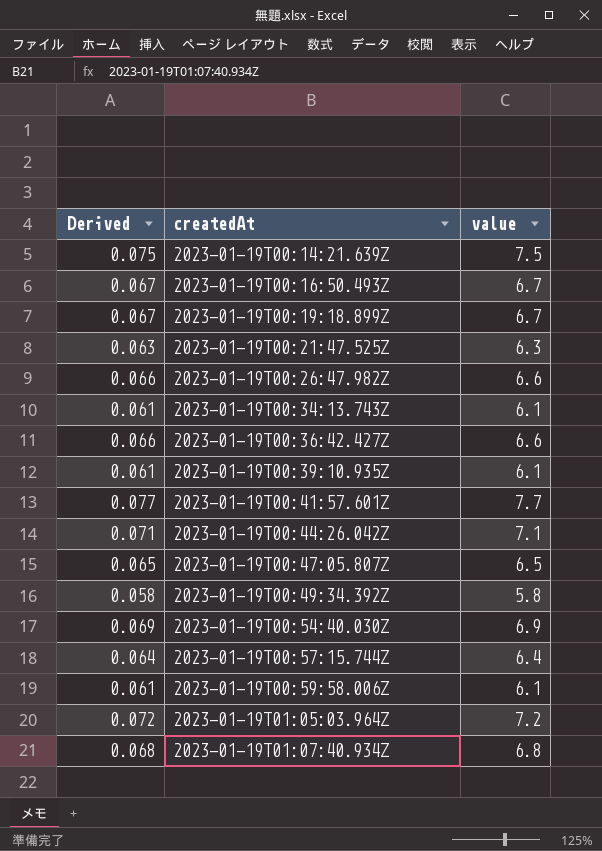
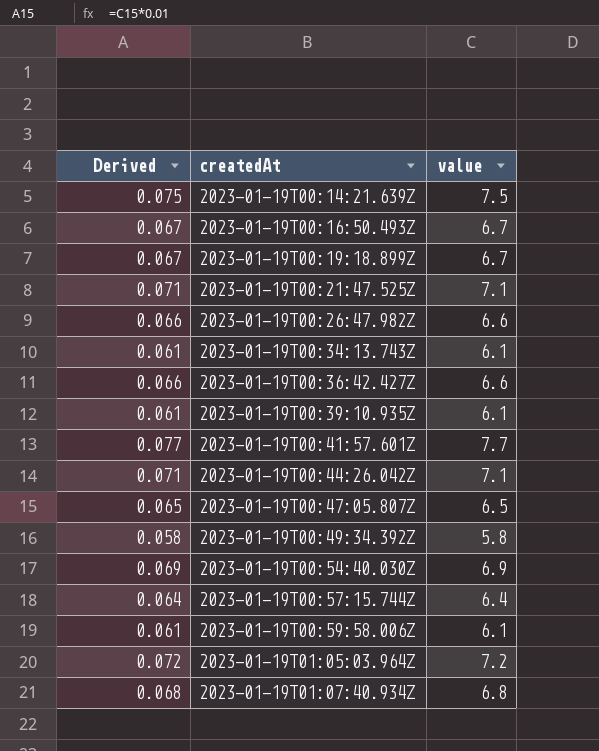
2023-01-19T00:21:47.525Z | Derived: 0.063 -> 0.071
2023-01-19T00:21:47.525Z | value: 6.3 -> 7.1

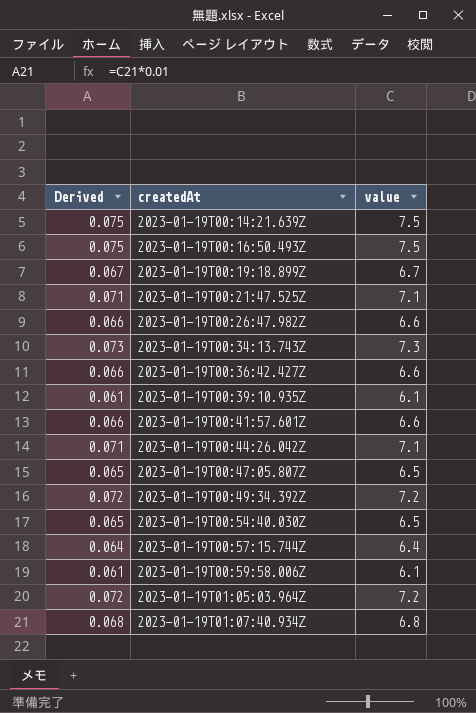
2023-01-19T00:16:50.493Z | Derived: 0.067 -> 0.075
2023-01-19T00:16:50.493Z | value: 6.7 -> 7.5
2023-01-19T00:34:13.743Z | Derived: 0.061 -> 0.073
2023-01-19T00:34:13.743Z | value: 6.1 -> 7.3
2023-01-19T00:41:57.601Z | Derived: 0.077 -> 0.066
2023-01-19T00:41:57.601Z | value: 7.7 -> 6.6
2023-01-19T00:49:34.392Z | Derived: 0.058 -> 0.072
2023-01-19T00:49:34.392Z | value: 5.8 -> 7.2
2023-01-19T00:54:40.030Z | Derived: 0.069 -> 0.065
2023-01-19T00:54:40.030Z | value: 6.9 -> 6.5

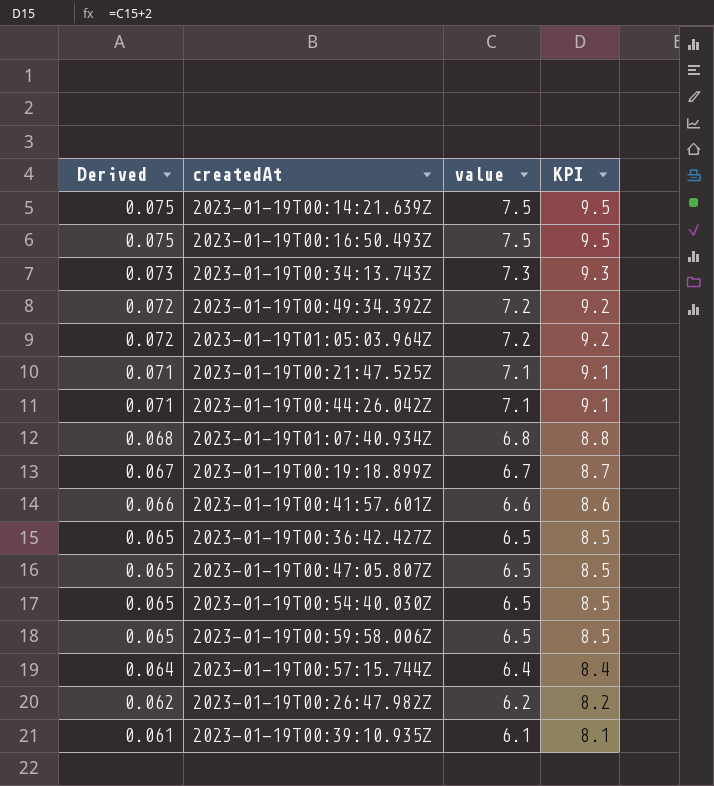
row order: createdAt ascending -> Derived descending
column KPI | formula: none -> [value] + 2
2023-01-19T00:36:42.427Z | Derived: 0.066 -> 0.065
2023-01-19T00:36:42.427Z | value: 6.6 -> 6.5
2023-01-19T00:59:58.006Z | Derived: 0.061 -> 0.065
2023-01-19T00:59:58.006Z | value: 6.1 -> 6.5
2023-01-19T00:26:47.982Z | Derived: 0.066 -> 0.062
2023-01-19T00:26:47.982Z | value: 6.6 -> 6.2

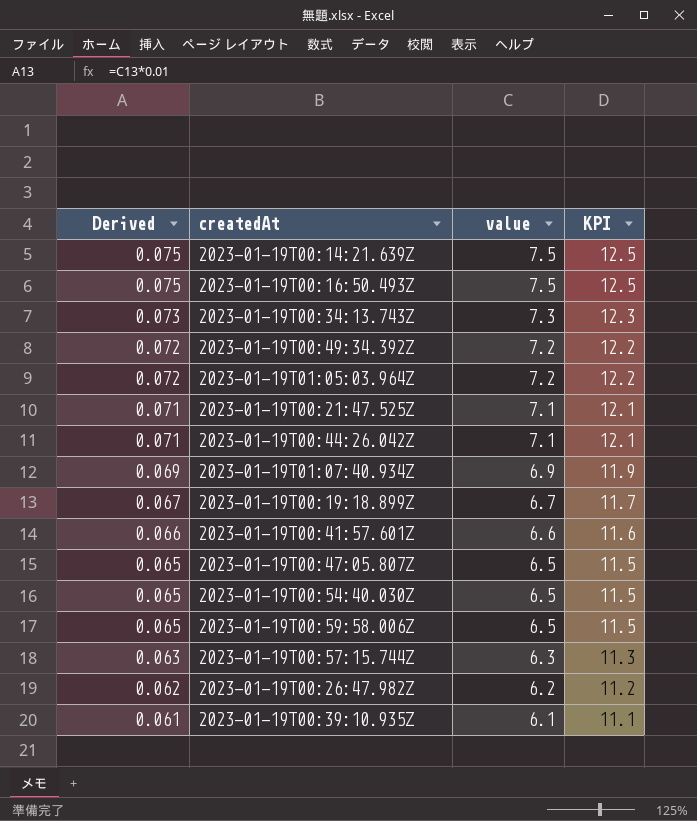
column KPI | formula: [value] + 2 -> [value] + 5
row 2023-01-19T00:36:42.427Z: 0.065 | 6.5 | 8.5 -> none
2023-01-19T01:07:40.934Z | Derived: 0.068 -> 0.069
2023-01-19T01:07:40.934Z | value: 6.8 -> 6.9
2023-01-19T00:57:15.744Z | Derived: 0.064 -> 0.063
2023-01-19T00:57:15.744Z | value: 6.4 -> 6.3

